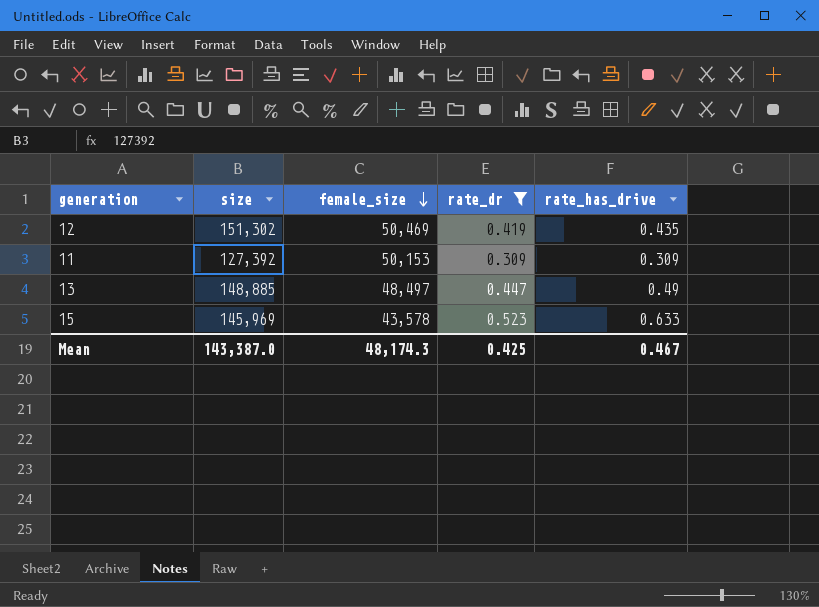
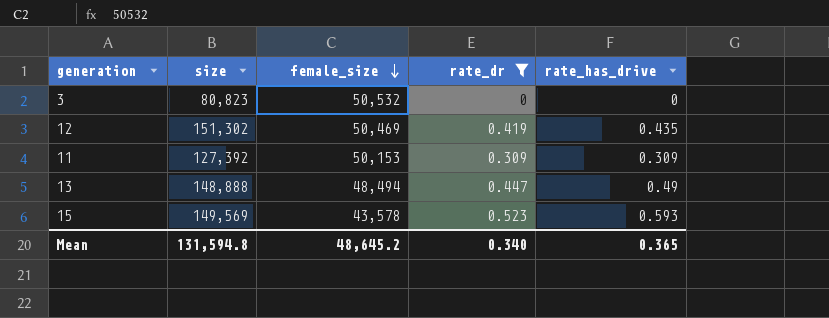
row 3: none -> 80,823 | 50,532 | 0 | 0
13 | size: 148,885 -> 148,888
13 | female_size: 48,497 -> 48,494
15 | size: 145,969 -> 149,569
15 | rate_has_drive: 0.633 -> 0.593
Mean | size: 143,387.0 -> 131,594.8
Mean | female_size: 48,174.3 -> 48,645.2
Mean | rate_dr: 0.425 -> 0.340
Mean | rate_has_drive: 0.467 -> 0.365

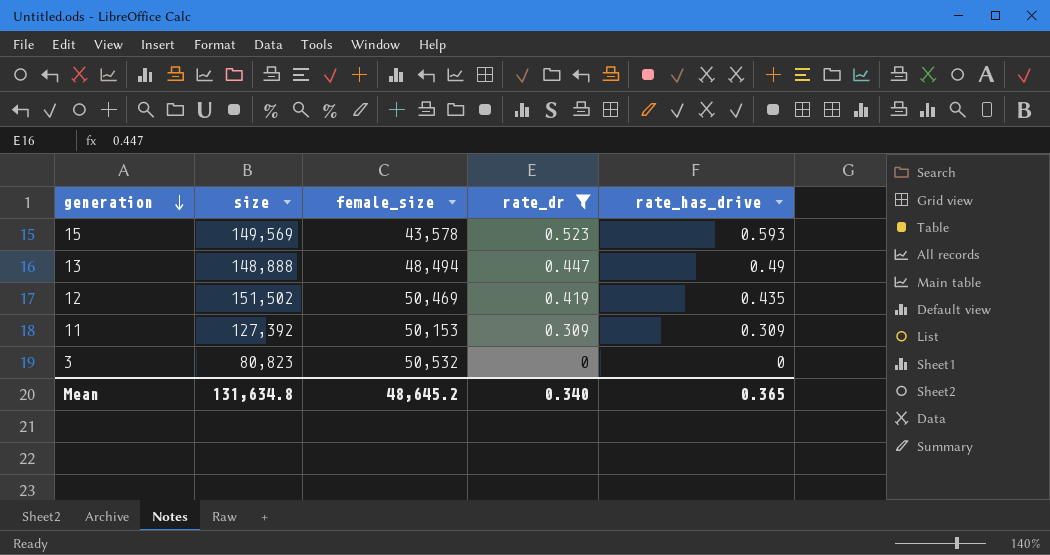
row order: female_size descending -> generation descending
12 | size: 151,302 -> 151,502
Mean | size: 131,594.8 -> 131,634.8

